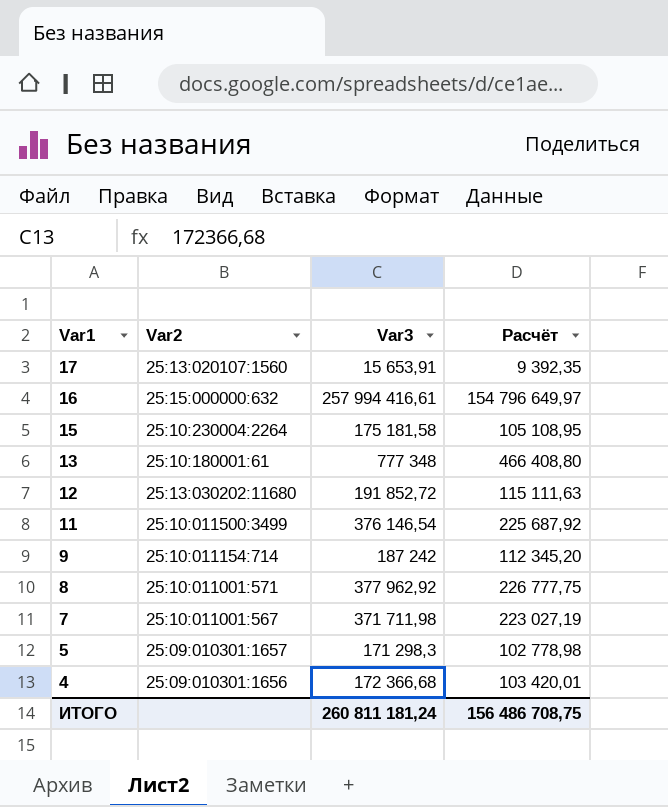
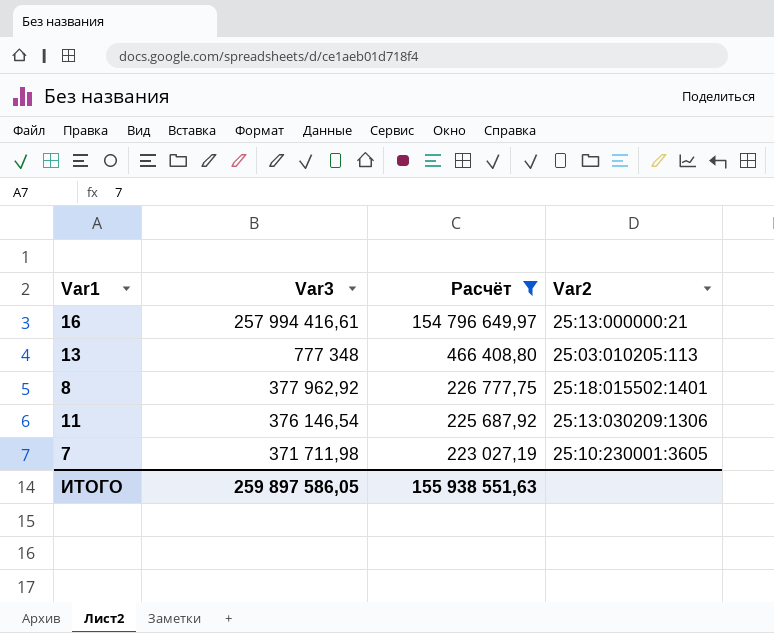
filter: none -> Расчёт >= 223 027,19
row order: Var1 descending -> Var3 descending
column Var2 | position: 2 -> 4
16 | Var2: 25:15:000000:632 -> 25:13:000000:21
13 | Var2: 25:10:180001:61 -> 25:03:010205:113
8 | Var2: 25:10:011001:571 -> 25:18:015502:1401
11 | Var2: 25:10:011500:3499 -> 25:13:030209:1306
7 | Var2: 25:10:011001:567 -> 25:10:230001:3605
ИТОГО | Var3: 260 811 181,24 -> 259 897 586,05
ИТОГО | Расчёт: 156 486 708,75 -> 155 938 551,63

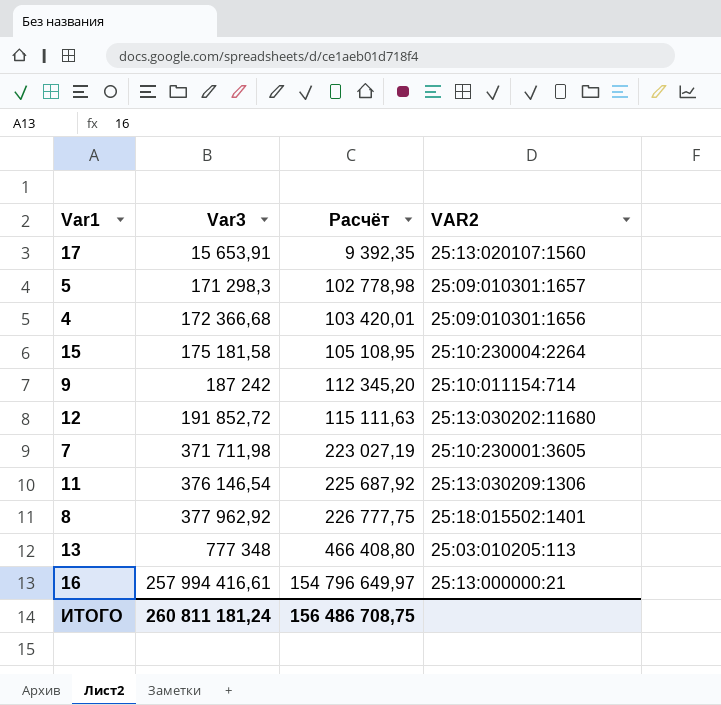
filter: Расчёт >= 223 027,19 -> none
row order: Var3 descending -> Var3 ascending
column name: Var2 -> VAR2
ИТОГО | Var3: 259 897 586,05 -> 260 811 181,24
ИТОГО | Расчёт: 155 938 551,63 -> 156 486 708,75

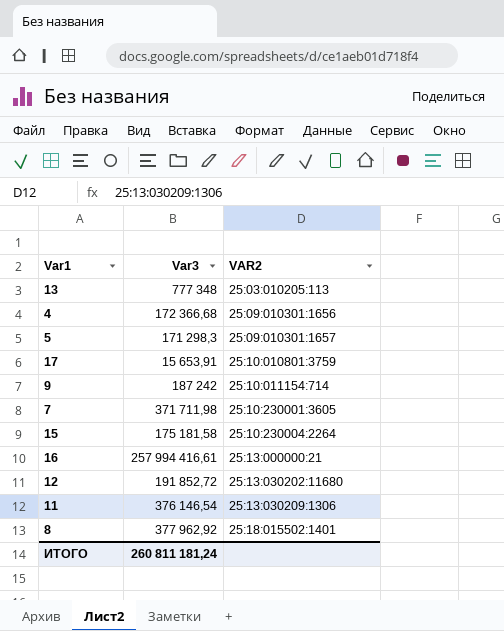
row order: Var3 ascending -> VAR2 ascending
column Расчёт | formula: [Var3] * 0,6 -> none
17 | VAR2: 25:13:020107:1560 -> 25:10:010801:3759

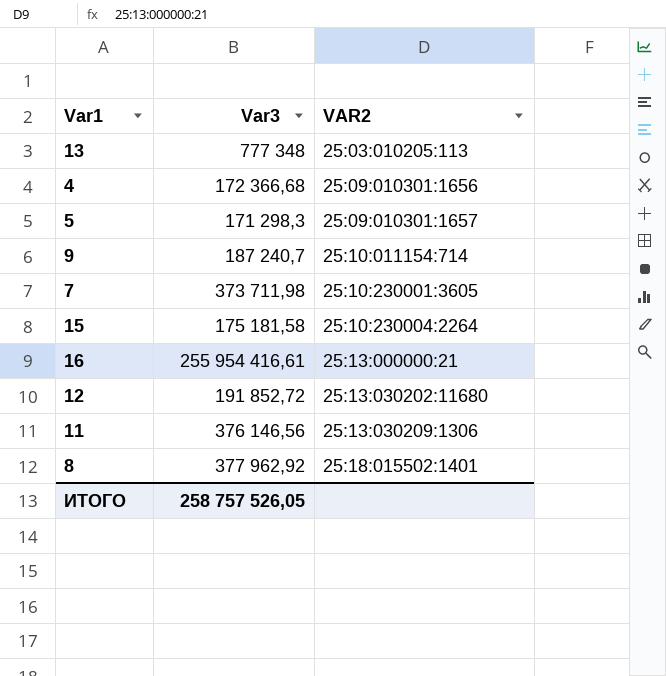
row 17: 15 653,91 | 25:10:010801:3759 -> none
9 | Var3: 187 242 -> 187 240,7
7 | Var3: 371 711,98 -> 373 711,98
16 | Var3: 257 994 416,61 -> 255 954 416,61
11 | Var3: 376 146,54 -> 376 146,56
ИТОГО | Var3: 260 811 181,24 -> 258 757 526,05

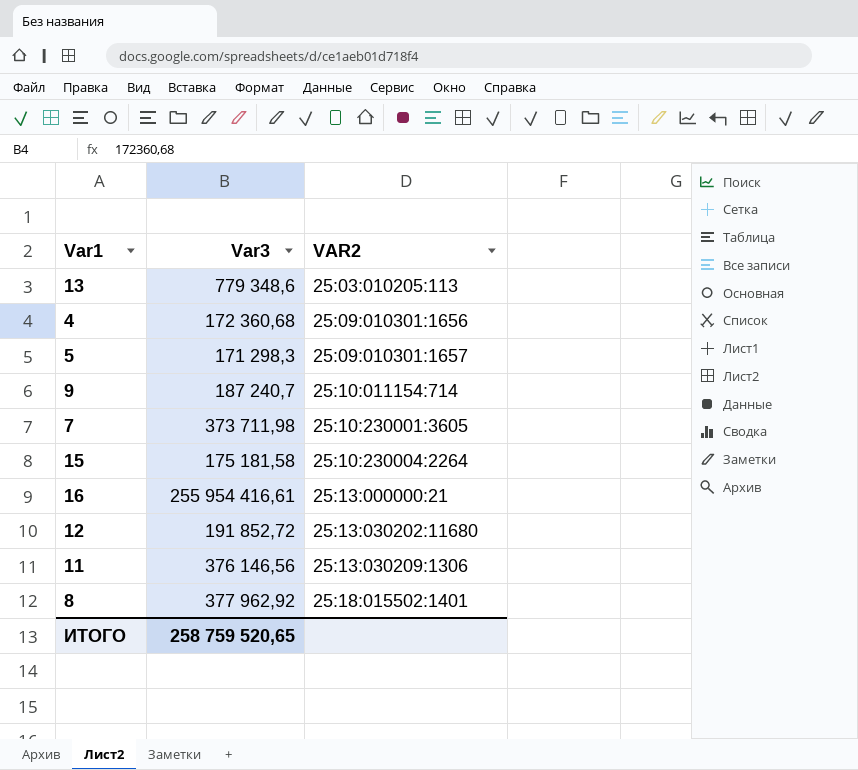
13 | Var3: 777 348 -> 779 348,6
4 | Var3: 172 366,68 -> 172 360,68
ИТОГО | Var3: 258 757 526,05 -> 258 759 520,65

